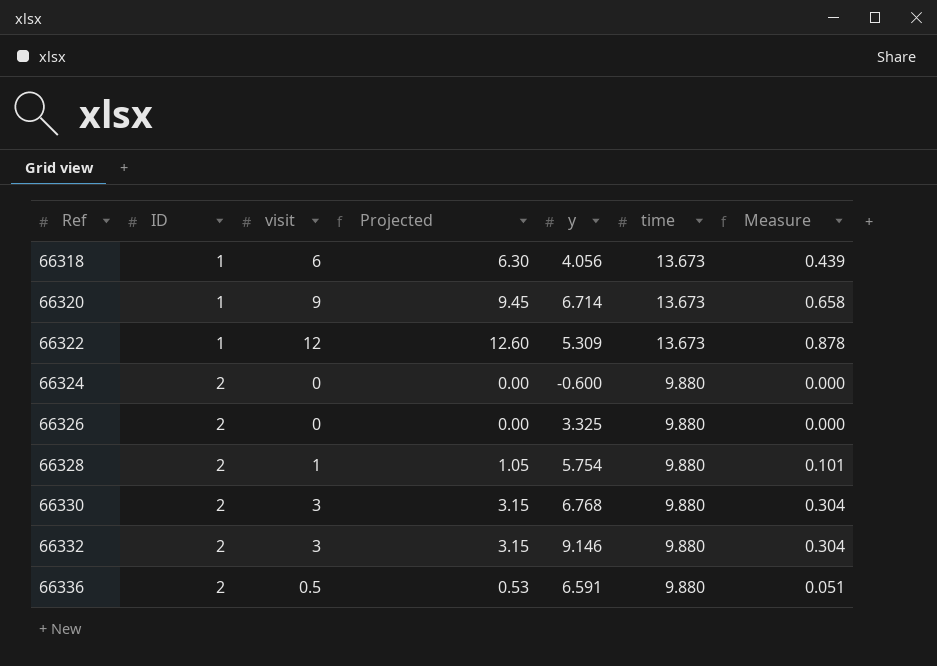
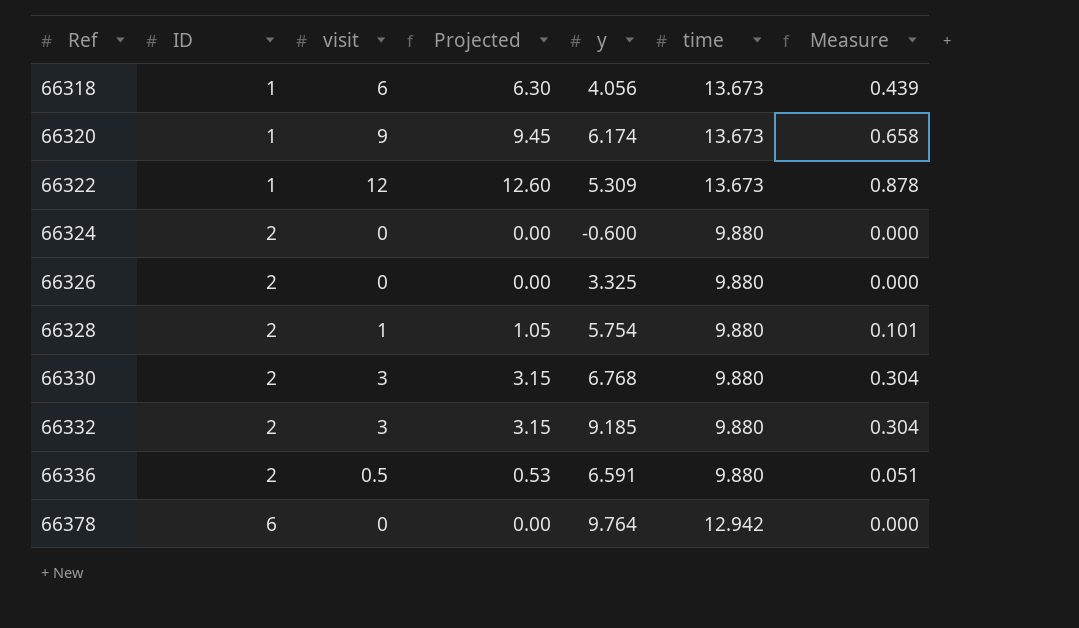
66320 | y: 6.714 -> 6.174
66332 | y: 9.146 -> 9.185
row 66378: none -> 6 | 0 | 0.00 | 9.764 | 12.942 | 0.000

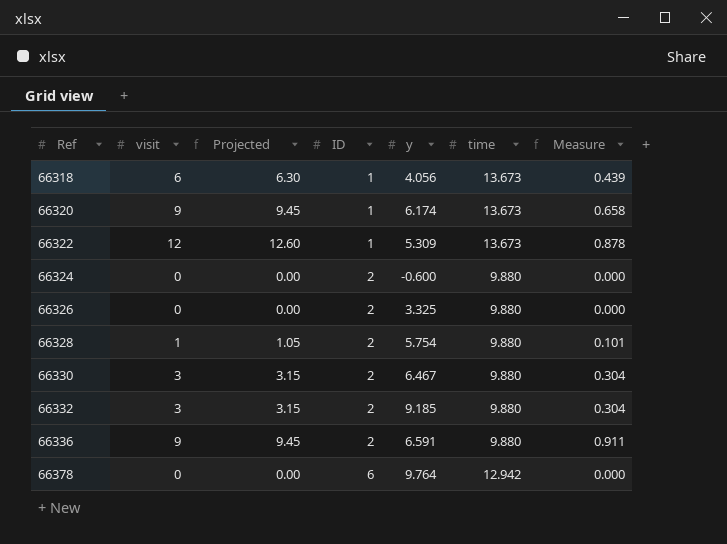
column ID | position: 2 -> 4
66330 | y: 6.768 -> 6.467
66336 | visit: 0.5 -> 9
66336 | Projected: 0.53 -> 9.45
66336 | Measure: 0.051 -> 0.911

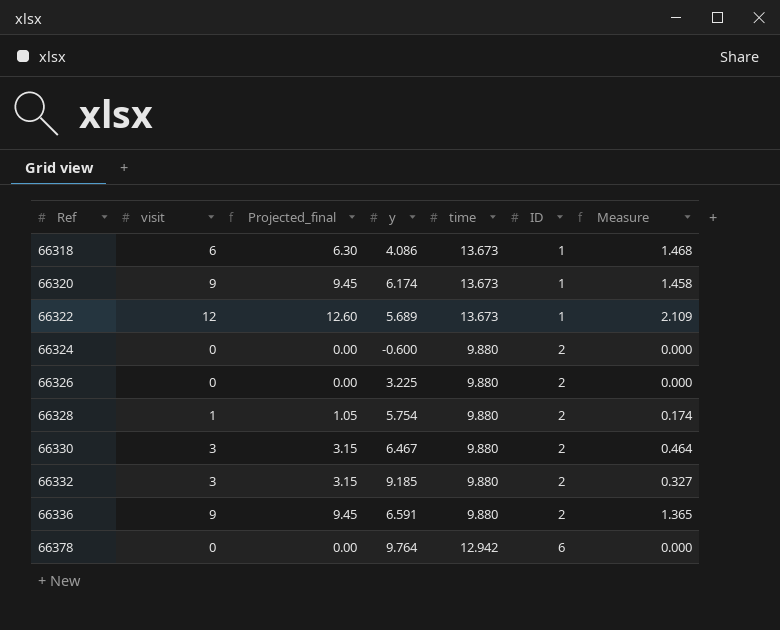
column name: Projected -> Projected_final
column ID | position: 4 -> 6
column Measure | formula: [visit] / [time] -> [visit] / [y]
66318 | y: 4.056 -> 4.086
66322 | y: 5.309 -> 5.689
66326 | y: 3.325 -> 3.225

